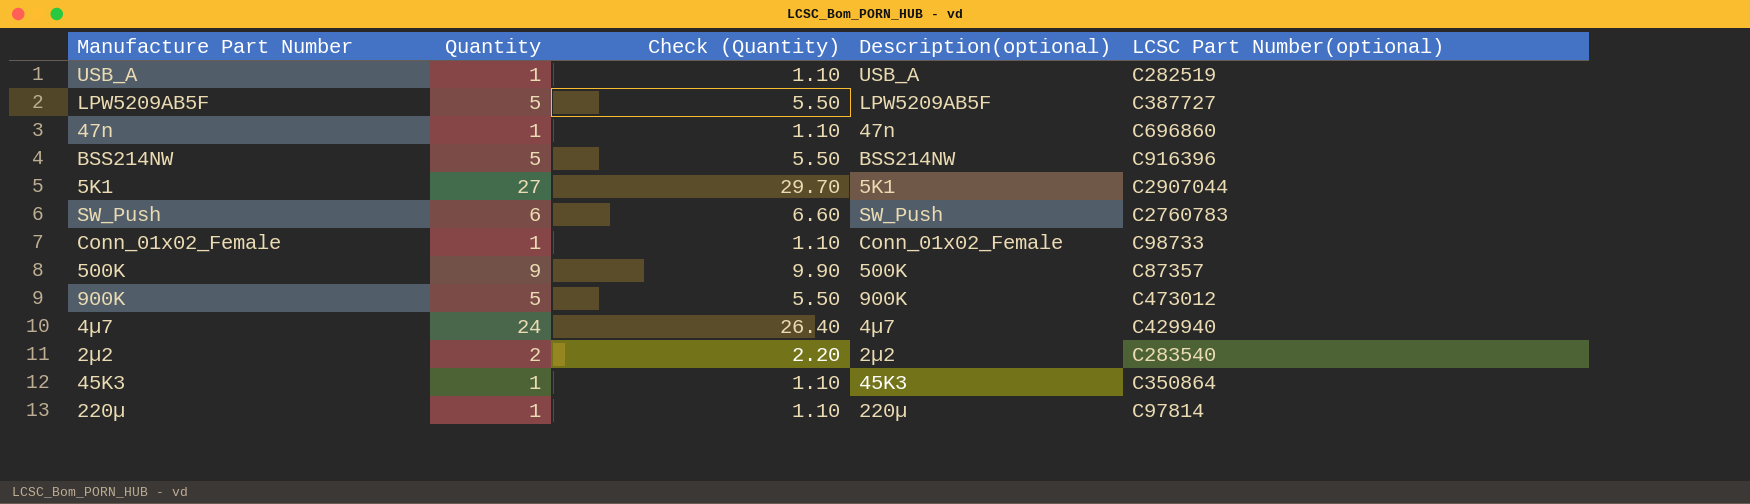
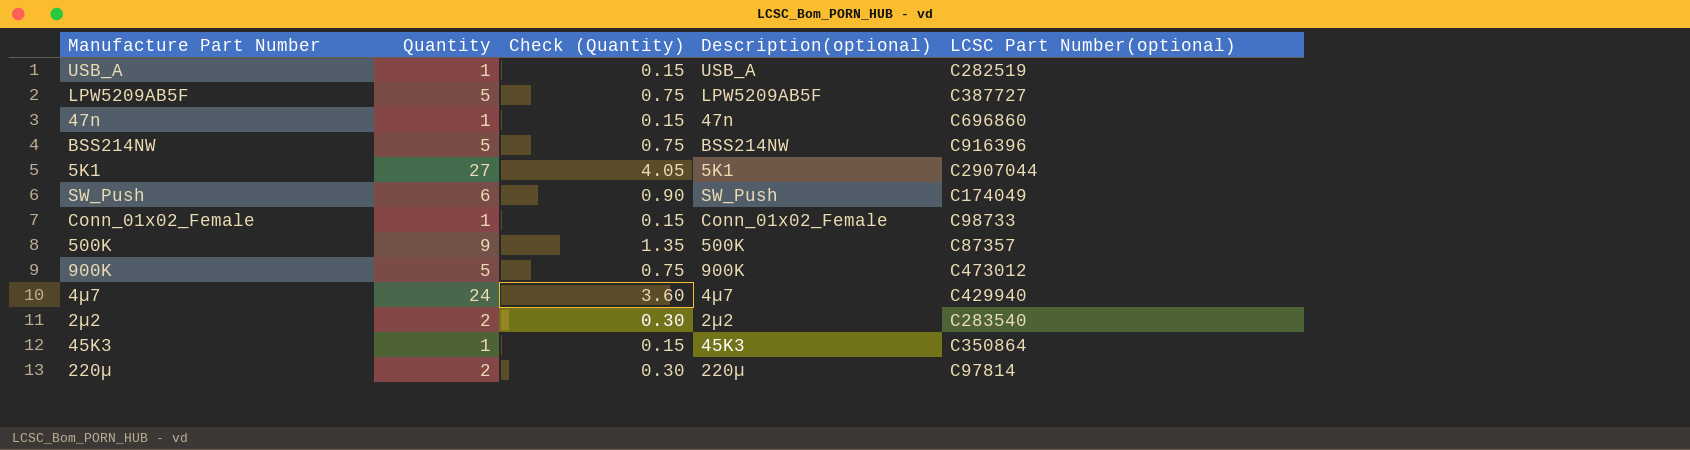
column Check (Quantity) | formula: [Quantity] * 1.1 -> [Quantity] * 0.15
SW_Push | LCSC Part Number(optional): C2760783 -> C174049
220µ | Quantity: 1 -> 2

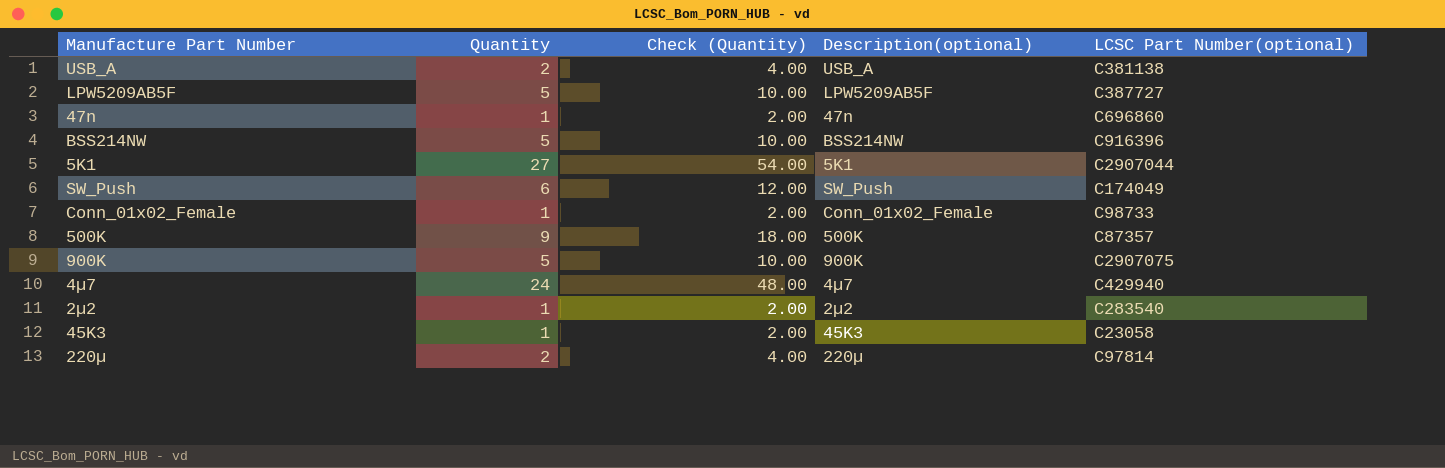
column Check (Quantity) | formula: [Quantity] * 0.15 -> [Quantity] * 2
USB_A | Quantity: 1 -> 2
USB_A | LCSC Part Number(optional): C282519 -> C381138
900K | LCSC Part Number(optional): C473012 -> C2907075
2µ2 | Quantity: 2 -> 1
45K3 | LCSC Part Number(optional): C350864 -> C23058

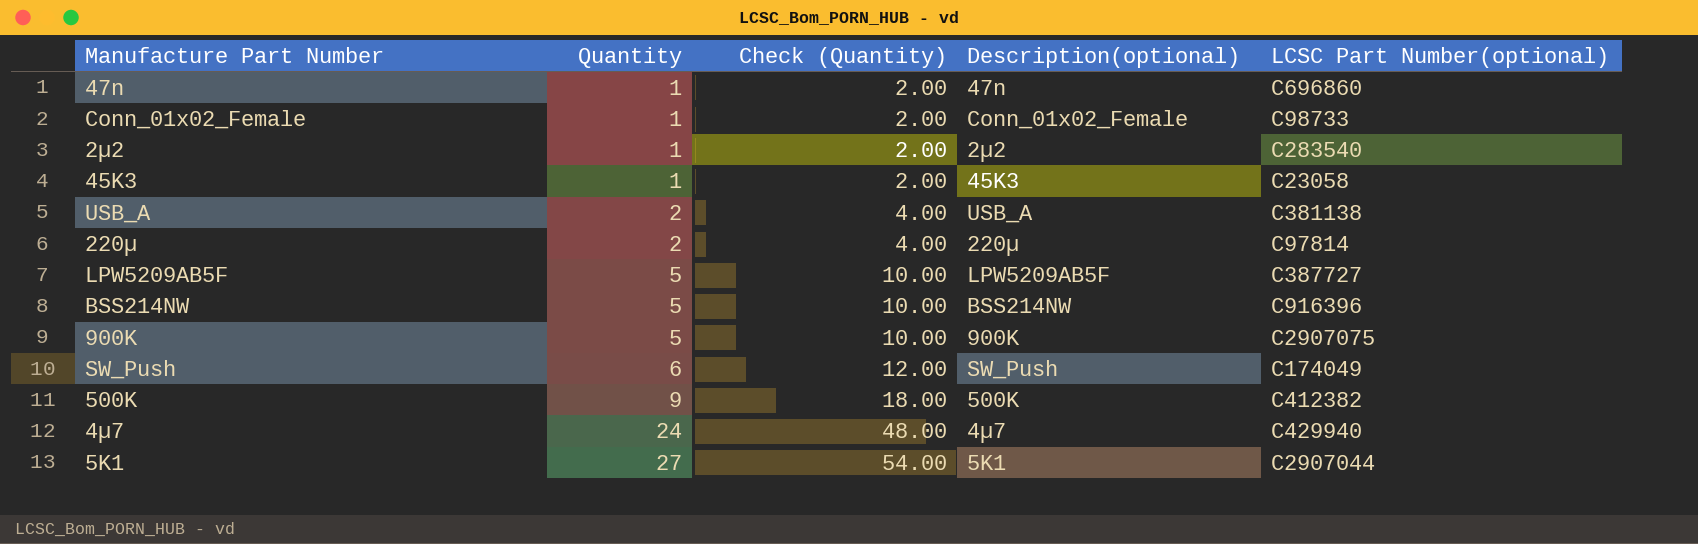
row order: none -> Quantity ascending
500K | LCSC Part Number(optional): C87357 -> C412382

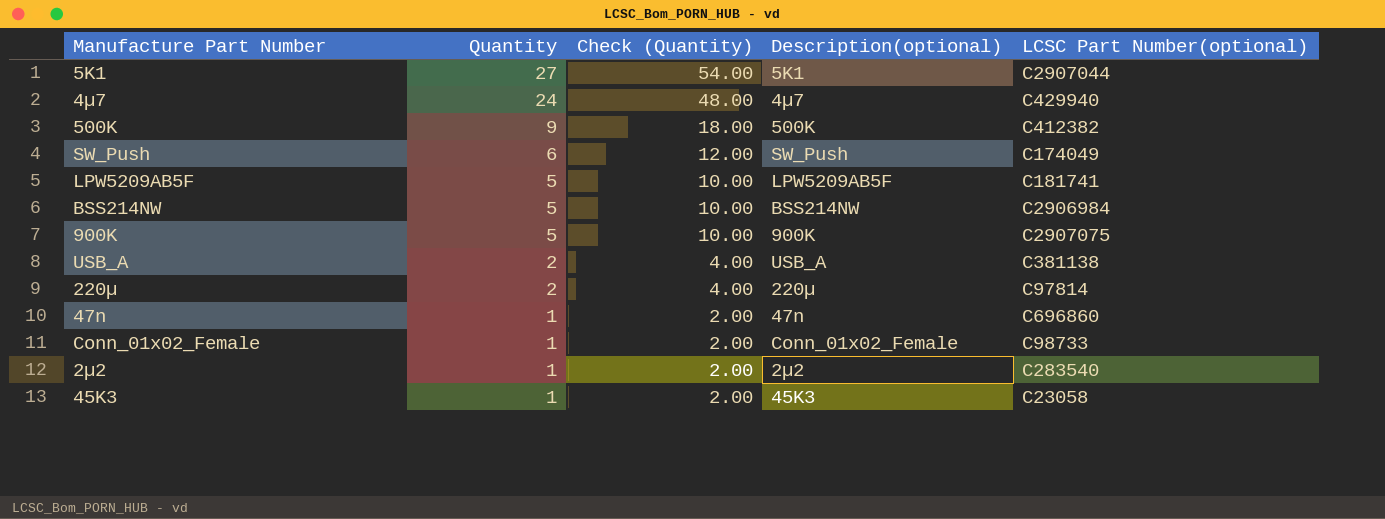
row order: Quantity ascending -> Quantity descending
LPW5209AB5F | LCSC Part Number(optional): C387727 -> C181741
BSS214NW | LCSC Part Number(optional): C916396 -> C2906984

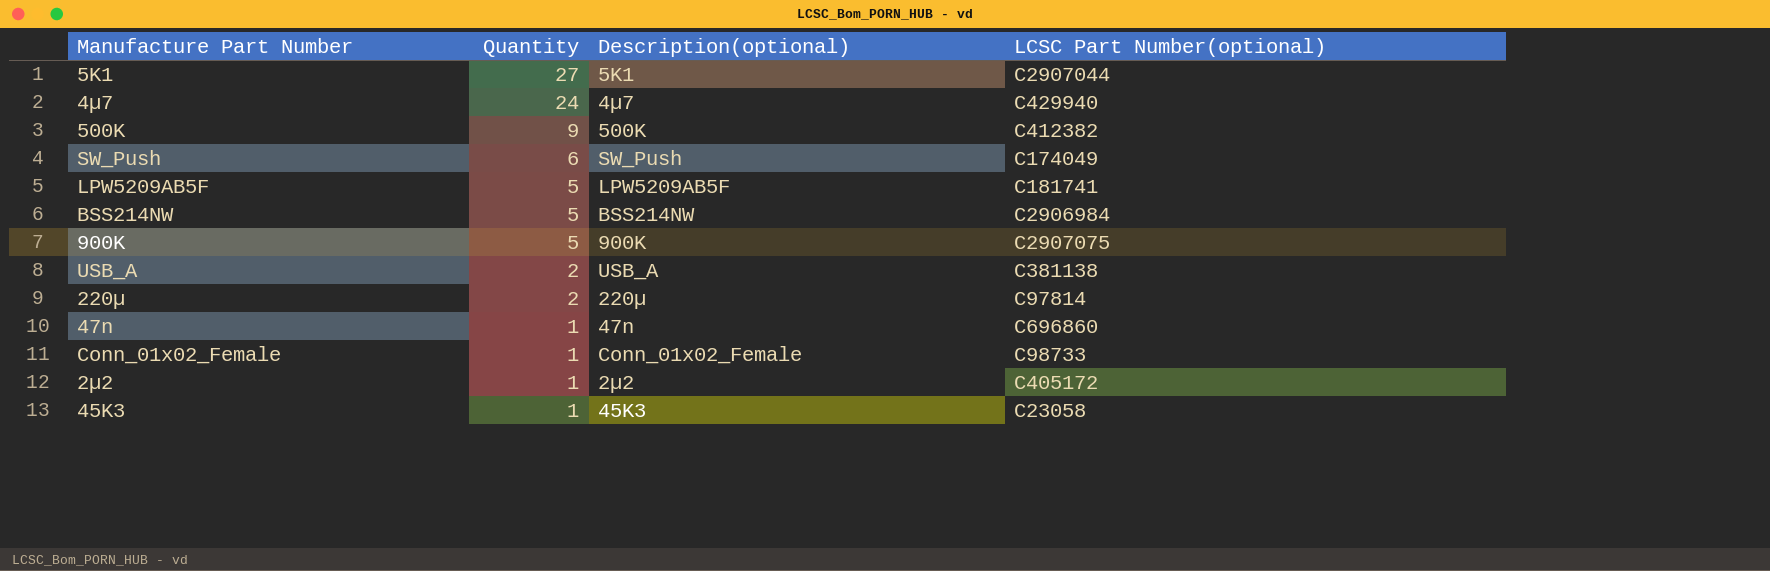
column Check (Quantity) | formula: [Quantity] * 2 -> none
2µ2 | LCSC Part Number(optional): C283540 -> C405172

